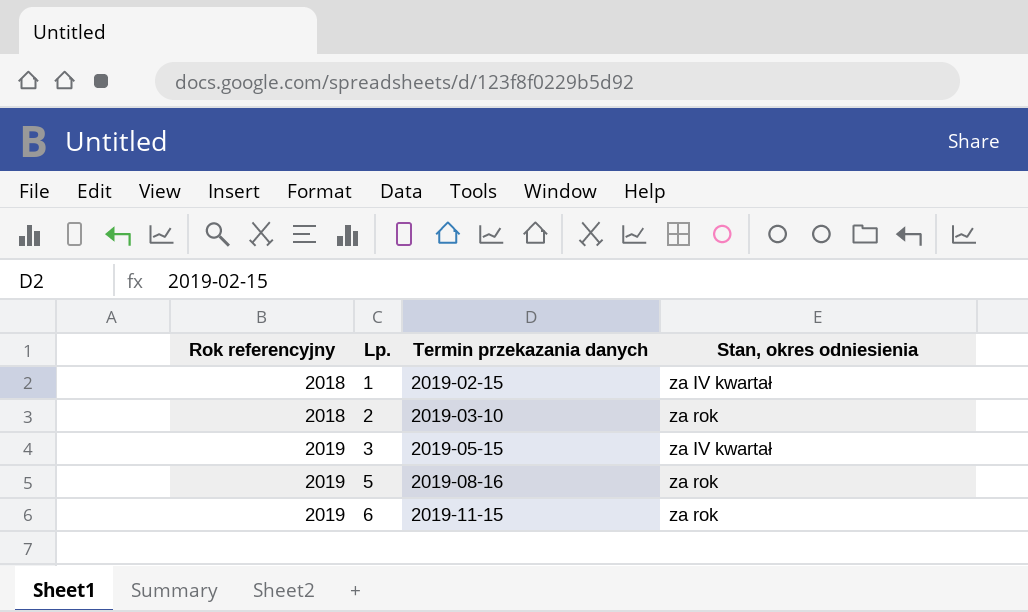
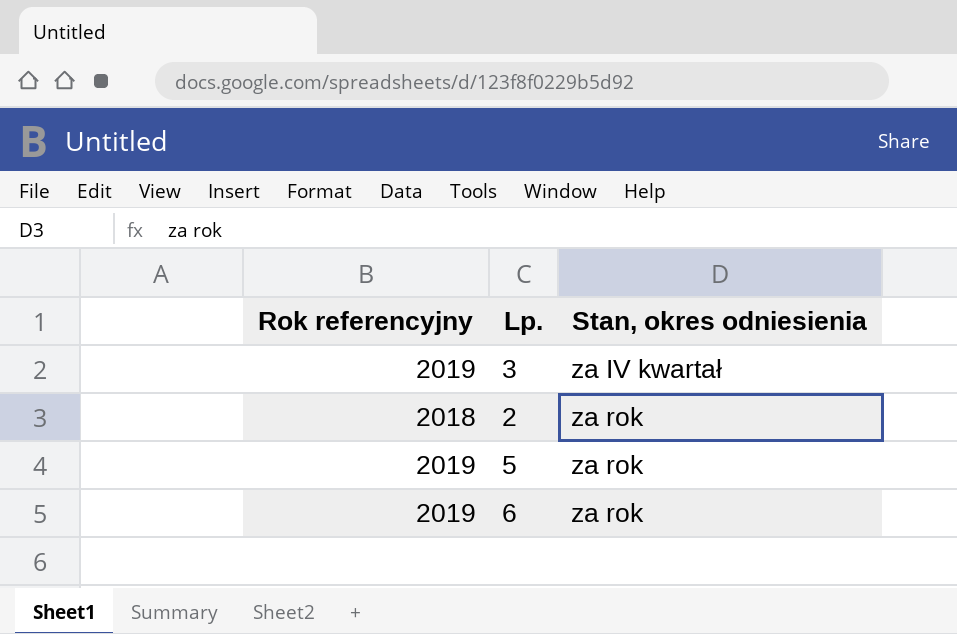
row order: Rok referencyjny ascending -> Stan, okres odniesienia ascending
column Termin przekazania danych | position: 3 -> none
row 1: 2018 | 2019-02-15 | za IV kwartał -> none

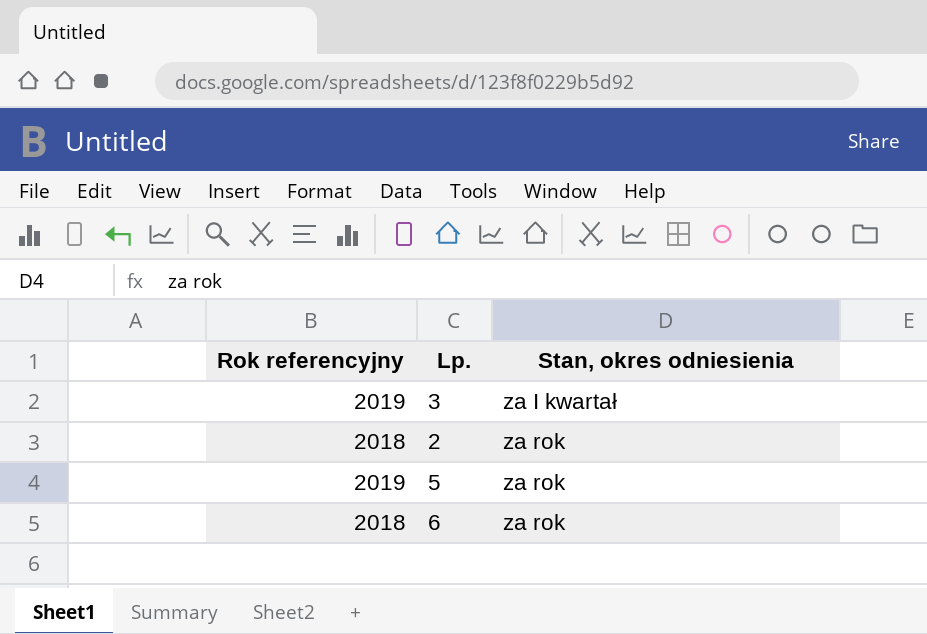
3 | Stan, okres odniesienia: za IV kwartał -> za I kwartał
6 | Rok referencyjny: 2019 -> 2018

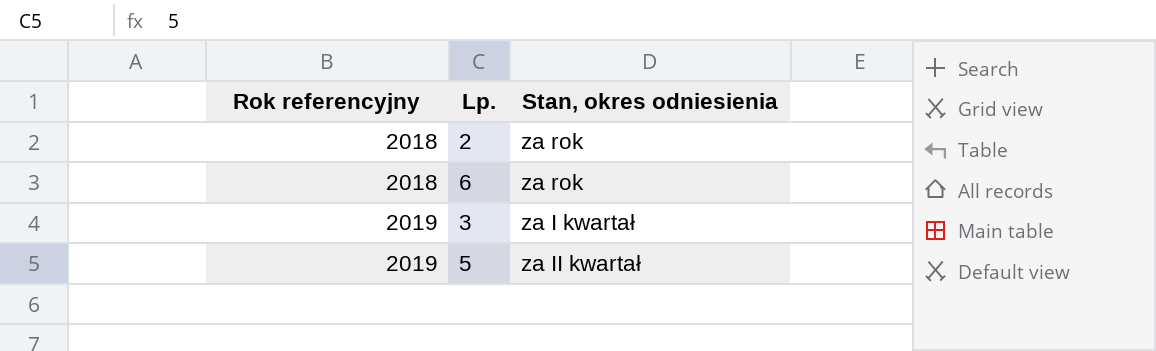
row order: Stan, okres odniesienia ascending -> Rok referencyjny ascending
5 | Stan, okres odniesienia: za rok -> za II kwartał

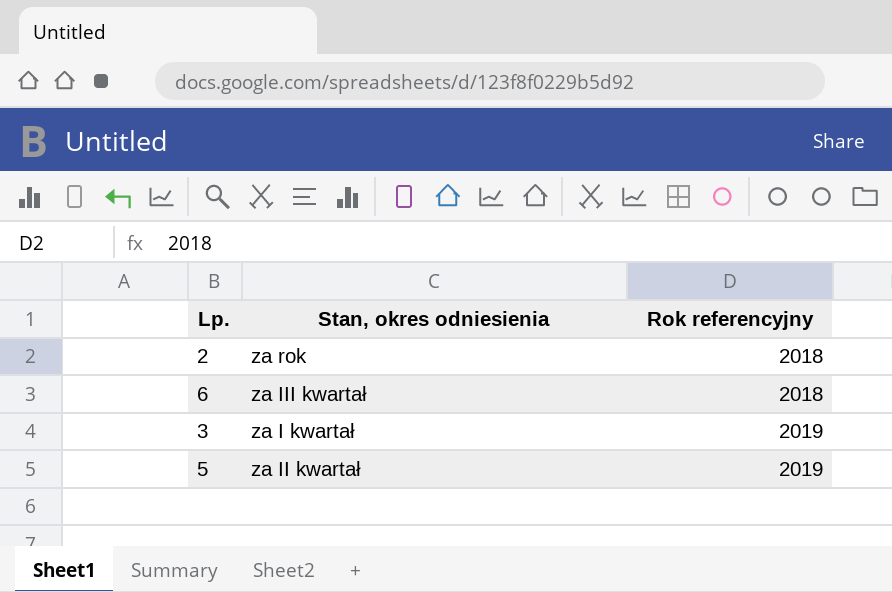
column Rok referencyjny | position: 1 -> 3
6 | Stan, okres odniesienia: za rok -> za III kwartał

